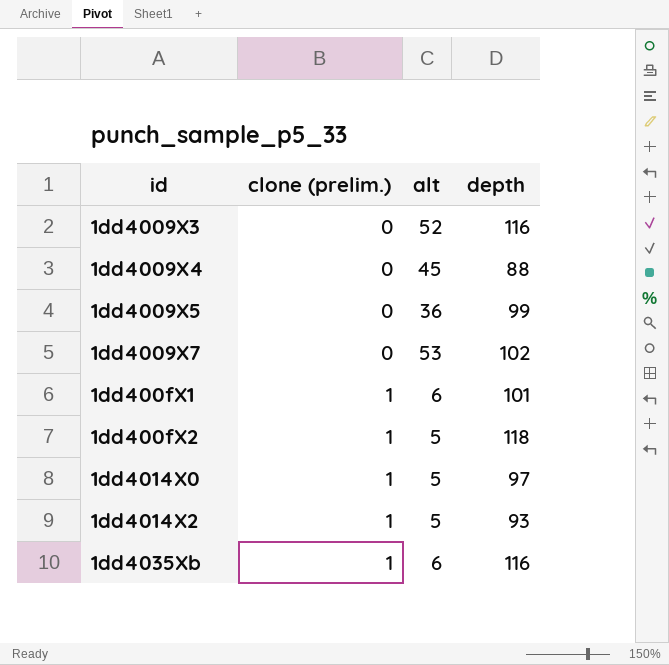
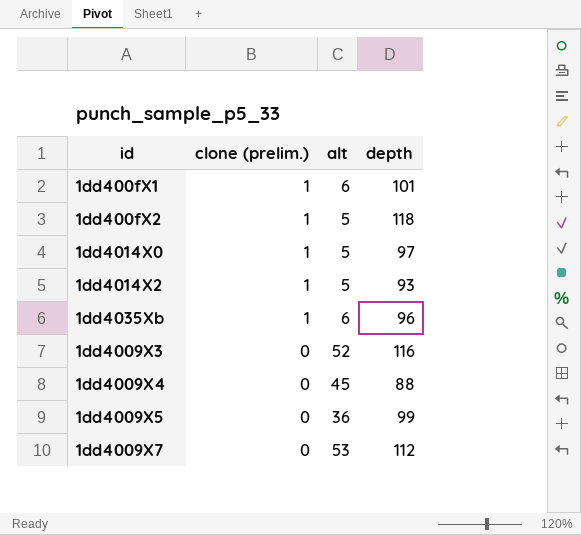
row order: clone (prelim.) ascending -> clone (prelim.) descending
1dd4035Xb | depth: 116 -> 96
1dd4009X7 | depth: 102 -> 112

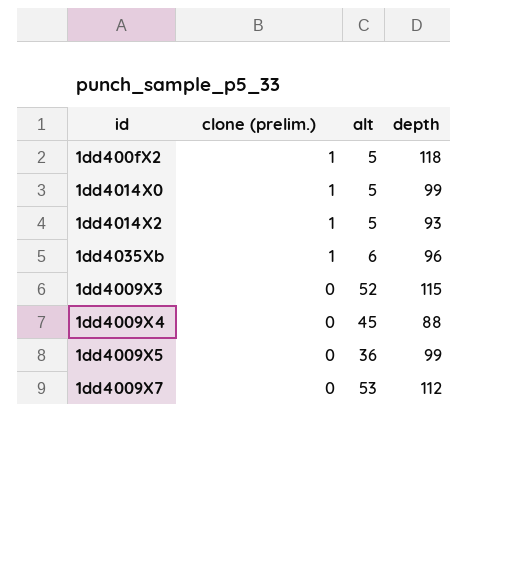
row 1dd400fX1: 1 | 6 | 101 -> none
1dd4014X0 | depth: 97 -> 99
1dd4009X3 | depth: 116 -> 115

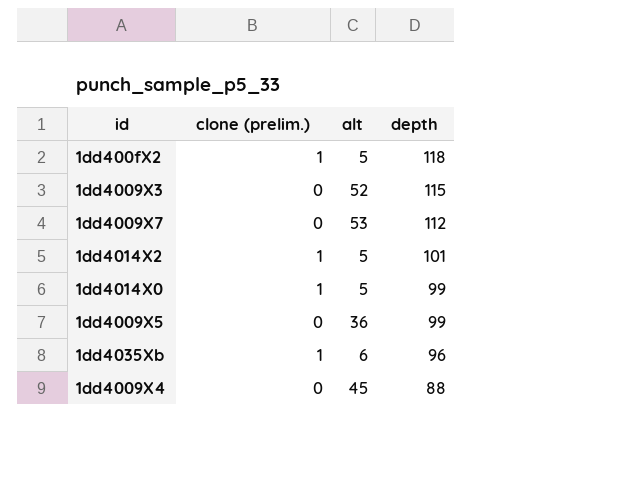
row order: clone (prelim.) descending -> depth descending
1dd4014X2 | depth: 93 -> 101

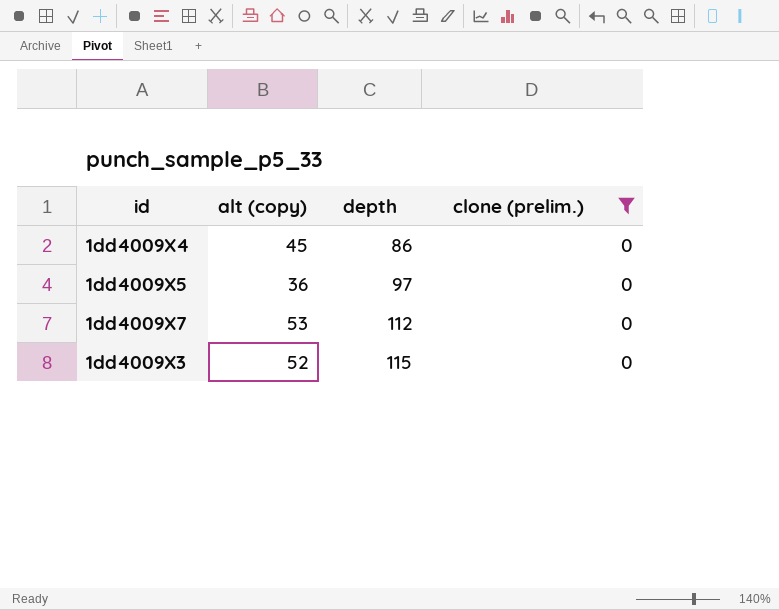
filter: none -> clone (prelim.) = 0
row order: depth descending -> depth ascending
column name: alt -> alt (copy)
column clone (prelim.) | position: 2 -> 4
1dd4009X4 | depth: 88 -> 86
1dd4009X5 | depth: 99 -> 97

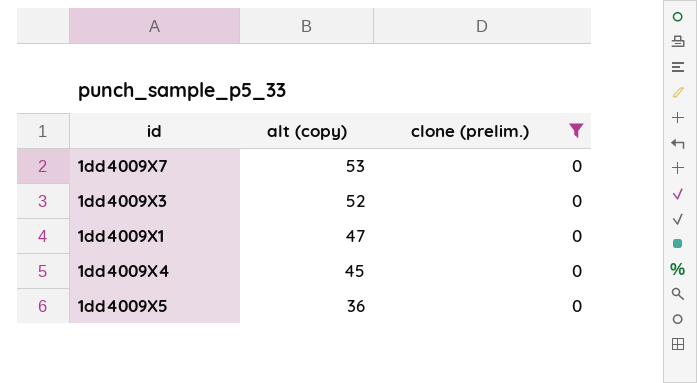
row order: depth ascending -> alt (copy) descending
column depth | position: 3 -> none
row 1dd4009X1: none -> 47 | 0

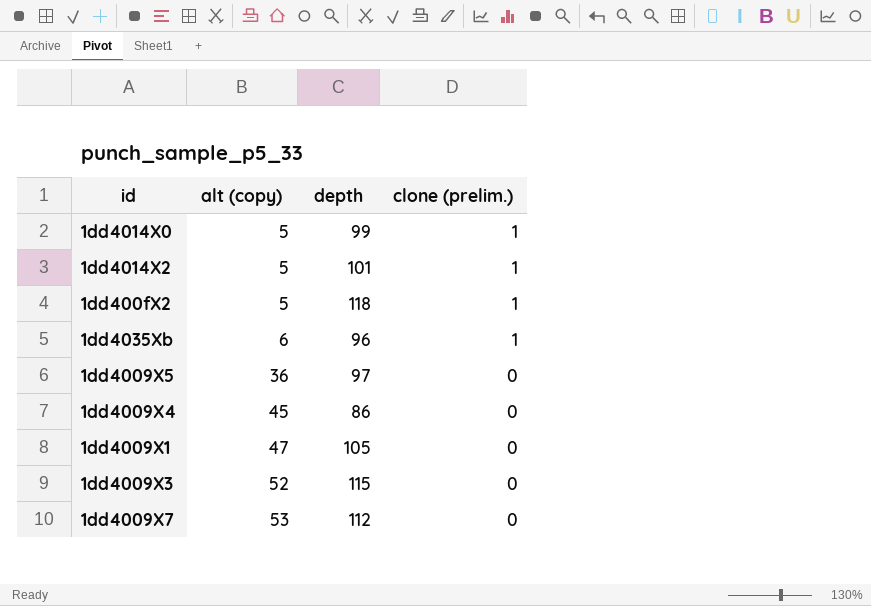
filter: clone (prelim.) = 0 -> none
row order: alt (copy) descending -> alt (copy) ascending
column depth | position: none -> 3

